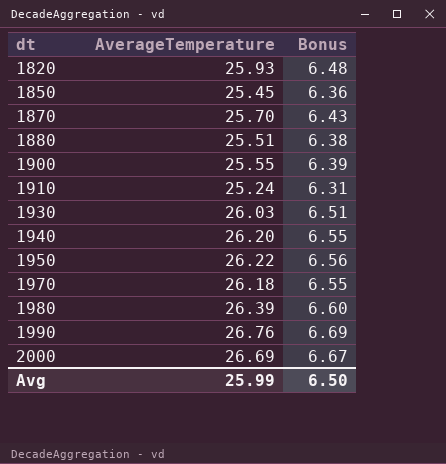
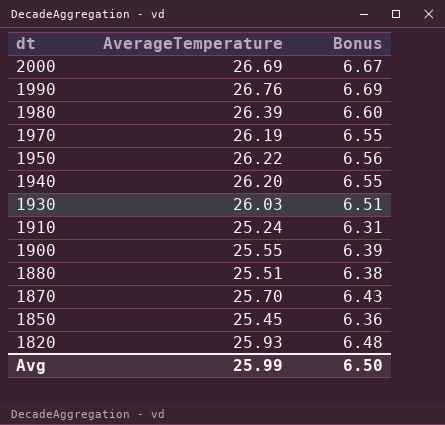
row order: dt ascending -> dt descending
1970 | AverageTemperature: 26.18 -> 26.19

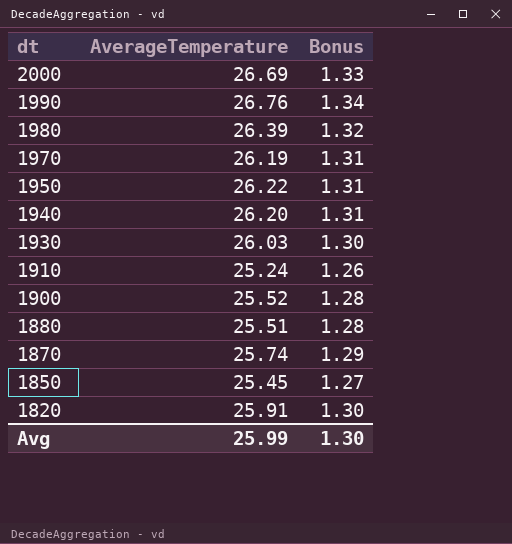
column Bonus | formula: [AverageTemperature] * 0.25 -> [AverageTemperature] * 0.05
1900 | AverageTemperature: 25.55 -> 25.52
1870 | AverageTemperature: 25.70 -> 25.74
1820 | AverageTemperature: 25.93 -> 25.91
Avg | Bonus: 6.50 -> 1.30

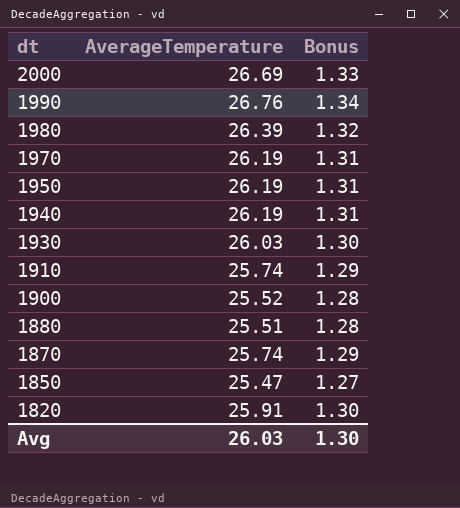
1950 | AverageTemperature: 26.22 -> 26.19
1940 | AverageTemperature: 26.20 -> 26.19
1910 | AverageTemperature: 25.24 -> 25.74
1910 | Bonus: 1.26 -> 1.29
1850 | AverageTemperature: 25.45 -> 25.47
Avg | AverageTemperature: 25.99 -> 26.03

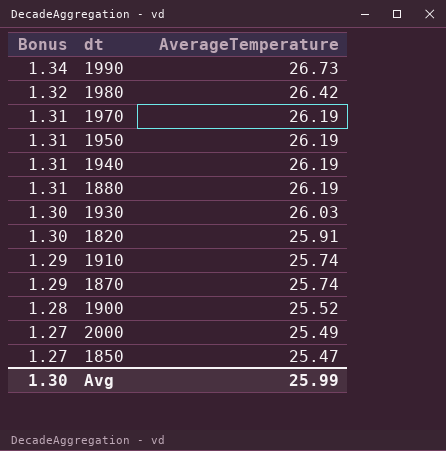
row order: dt descending -> Bonus descending
column Bonus | position: 3 -> 1
1990 | AverageTemperature: 26.76 -> 26.73
1980 | AverageTemperature: 26.39 -> 26.42
1880 | Bonus: 1.28 -> 1.31
1880 | AverageTemperature: 25.51 -> 26.19
2000 | Bonus: 1.33 -> 1.27
2000 | AverageTemperature: 26.69 -> 25.49
Avg | AverageTemperature: 26.03 -> 25.99

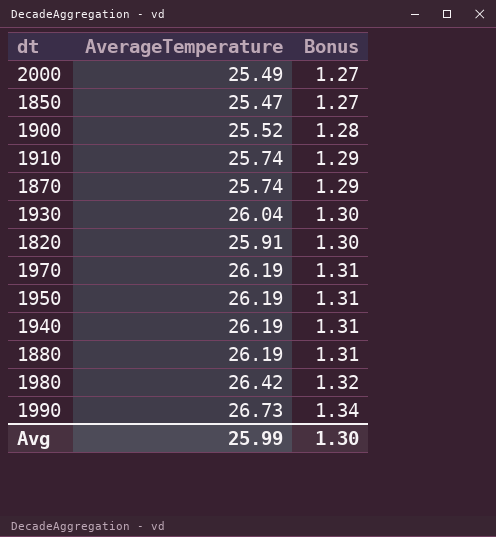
row order: Bonus descending -> Bonus ascending
column Bonus | position: 1 -> 3
1930 | AverageTemperature: 26.03 -> 26.04

